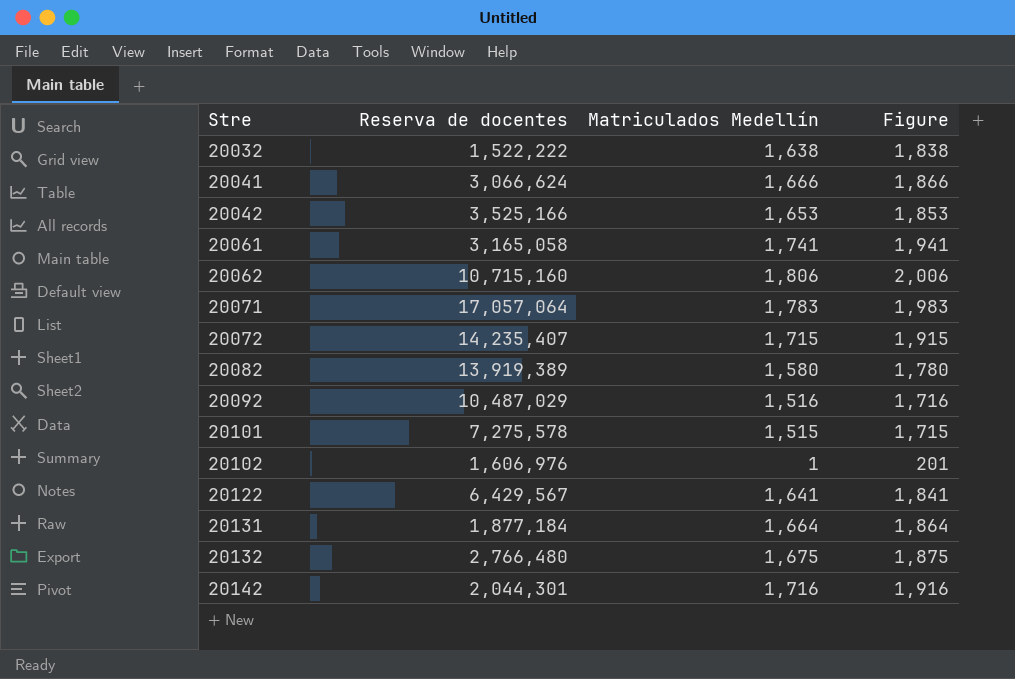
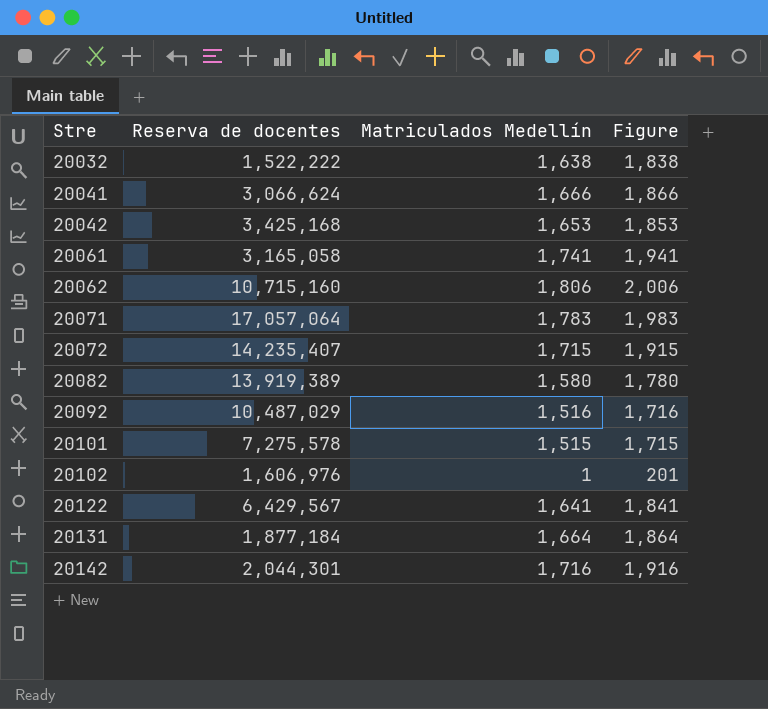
row 20132: 2,766,480 | 1,675 | 1,875 -> none
20042 | Reserva de docentes: 3,525,166 -> 3,425,168

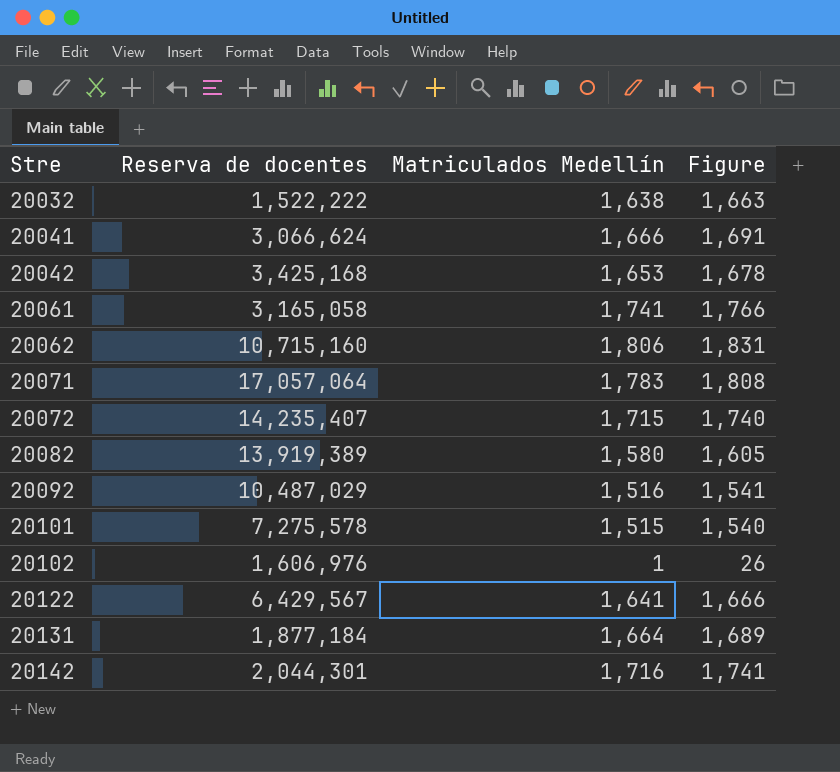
column Figure | formula: [Matriculados Medellín] + 200 -> [Matriculados Medellín] + 25

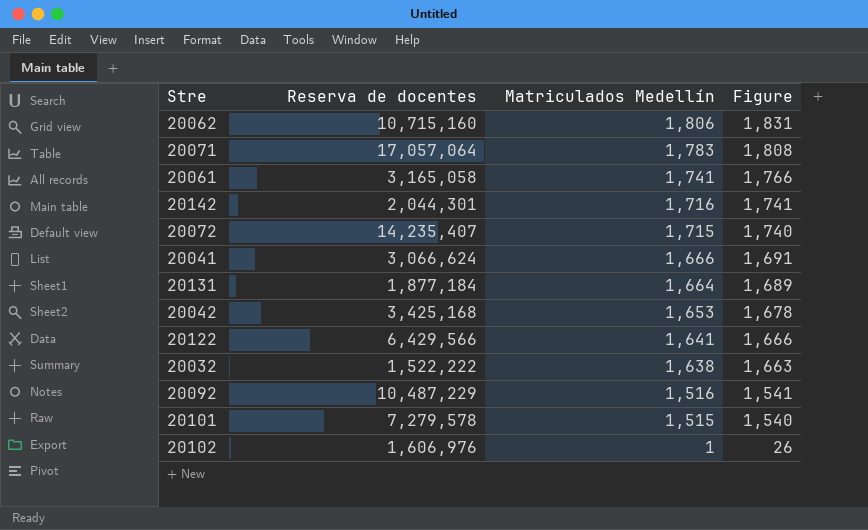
row order: Stre ascending -> Matriculados Medellín descending
row 20082: 13,919,389 | 1,580 | 1,605 -> none
20122 | Reserva de docentes: 6,429,567 -> 6,429,566
20092 | Reserva de docentes: 10,487,029 -> 10,487,229
20101 | Reserva de docentes: 7,275,578 -> 7,279,578

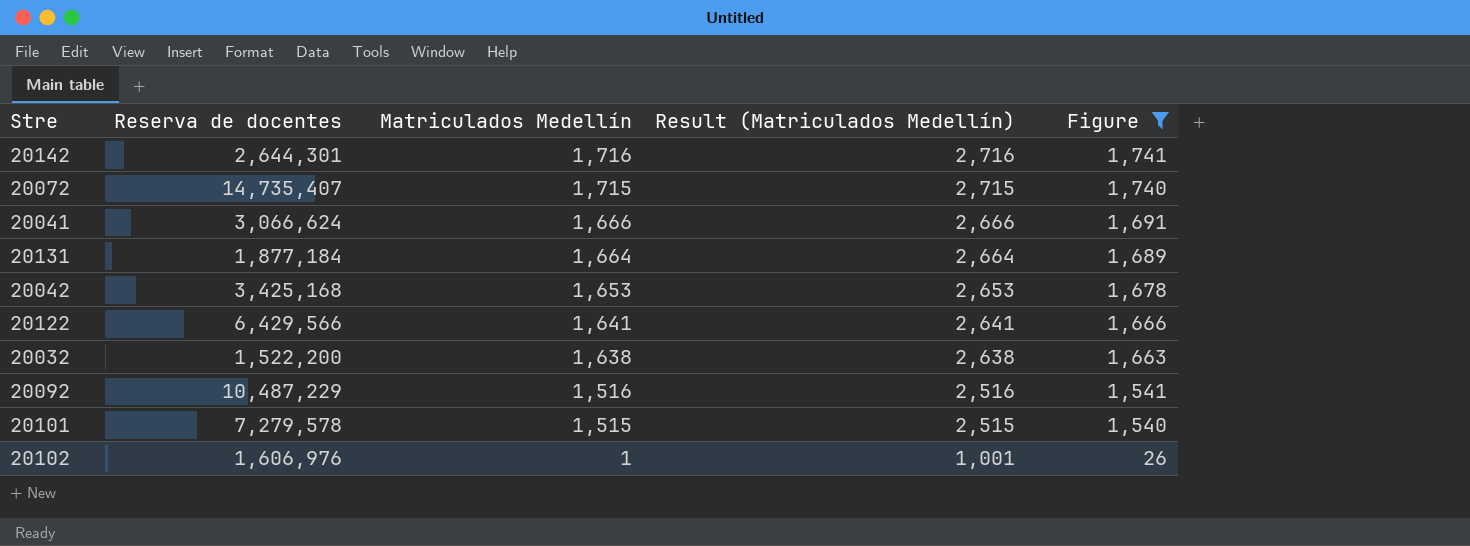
filter: none -> Figure <= 1,741
column Result (Matriculados Medellín) | formula: none -> [Matriculados Medellín] + 1000
20142 | Reserva de docentes: 2,044,301 -> 2,644,301
20072 | Reserva de docentes: 14,235,407 -> 14,735,407
20032 | Reserva de docentes: 1,522,222 -> 1,522,200

